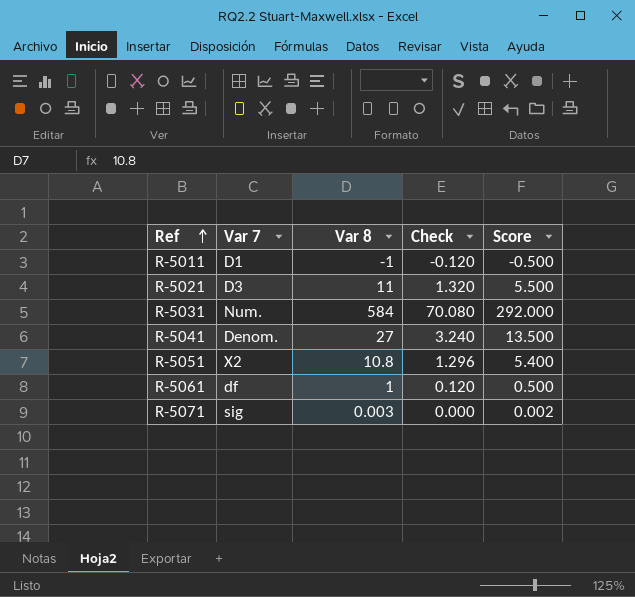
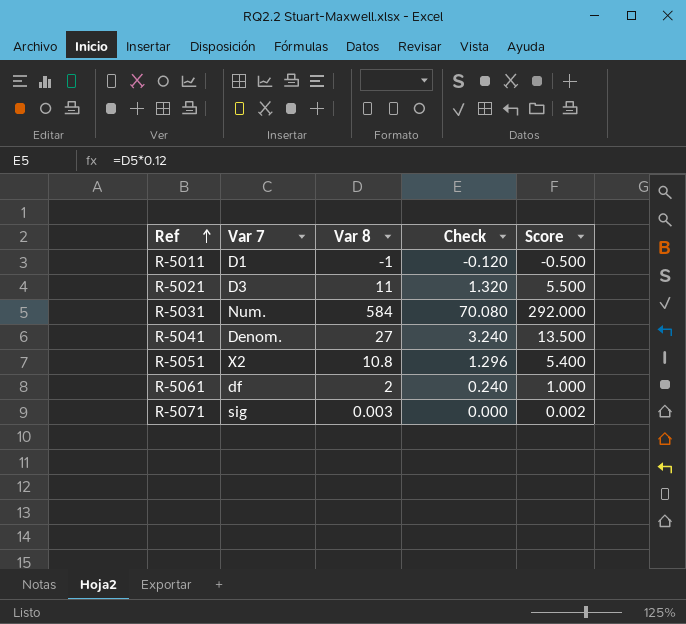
R-5061 | Var 8: 1 -> 2
R-5061 | Check: 0.120 -> 0.240
R-5061 | Score: 0.500 -> 1.000

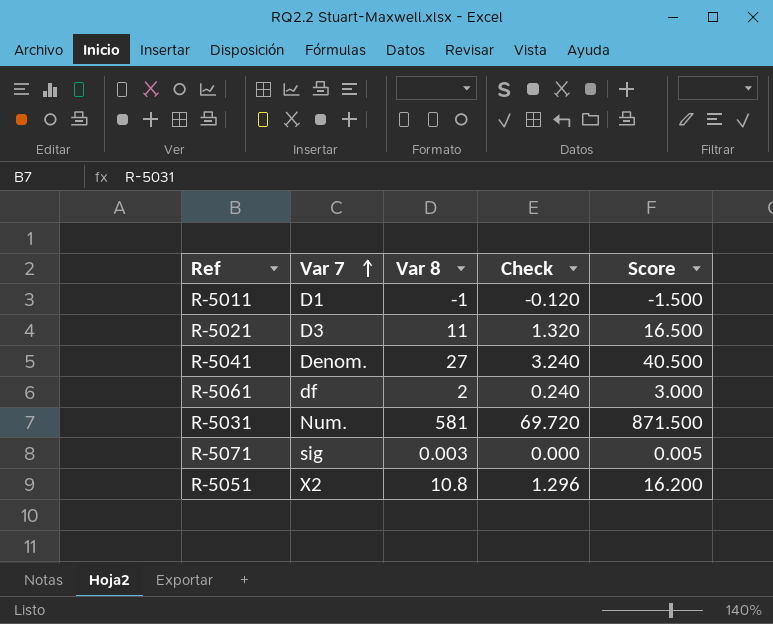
row order: Ref ascending -> Var 7 ascending
column Score | formula: [Var 8] * 0.5 -> [Var 8] * 1.5
R-5031 | Var 8: 584 -> 581
R-5031 | Check: 70.080 -> 69.720

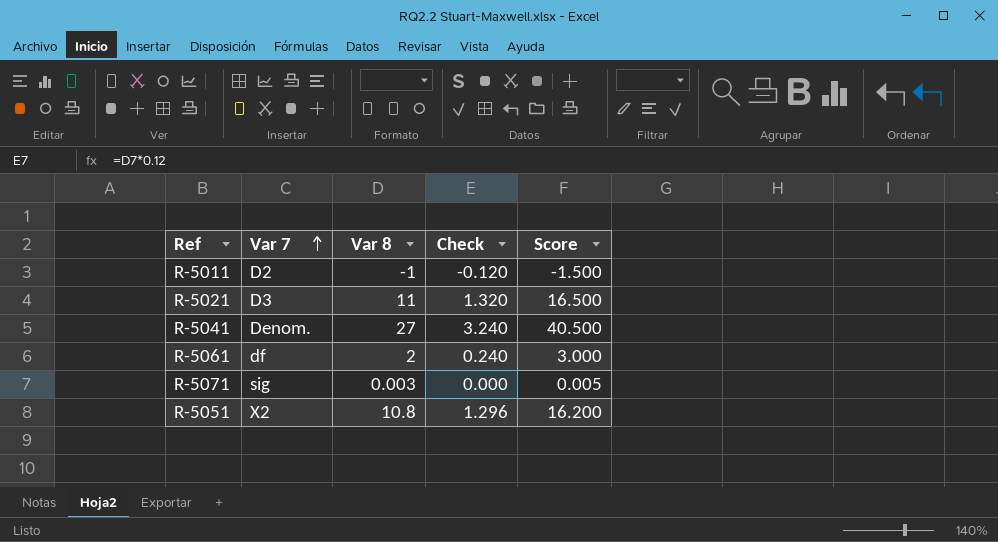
row R-5031: Num. | 581 | 69.720 | 871.500 -> none
R-5011 | Var 7: D1 -> D2

